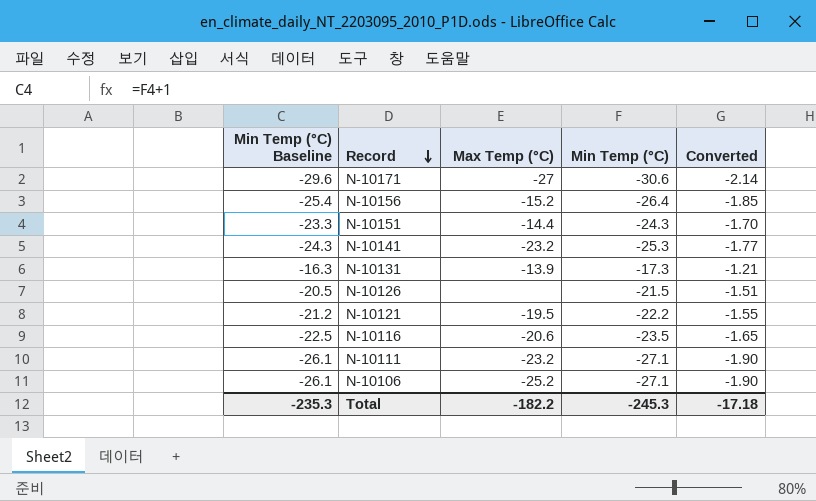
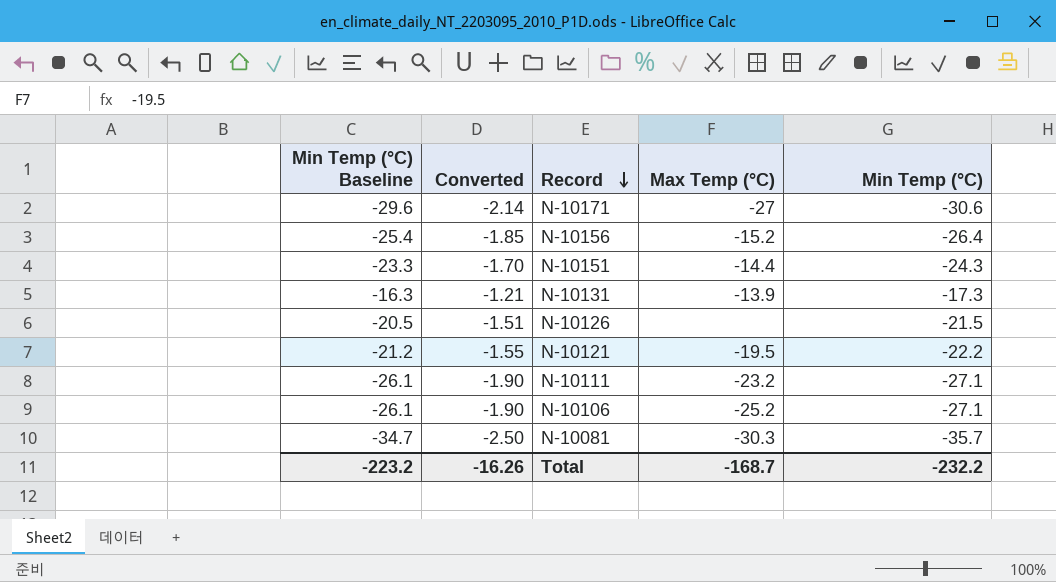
column Converted | position: 5 -> 2
row N-10141: -24.3 | -23.2 | -25.3 | -1.77 -> none
row N-10116: -22.5 | -20.6 | -23.5 | -1.65 -> none
row N-10081: none -> -34.7 | -2.50 | -30.3 | -35.7
Total | Min Temp (°C) Baseline: -235.3 -> -223.2
Total | Converted: -17.18 -> -16.26
Total | Max Temp (°C): -182.2 -> -168.7
Total | Min Temp (°C): -245.3 -> -232.2

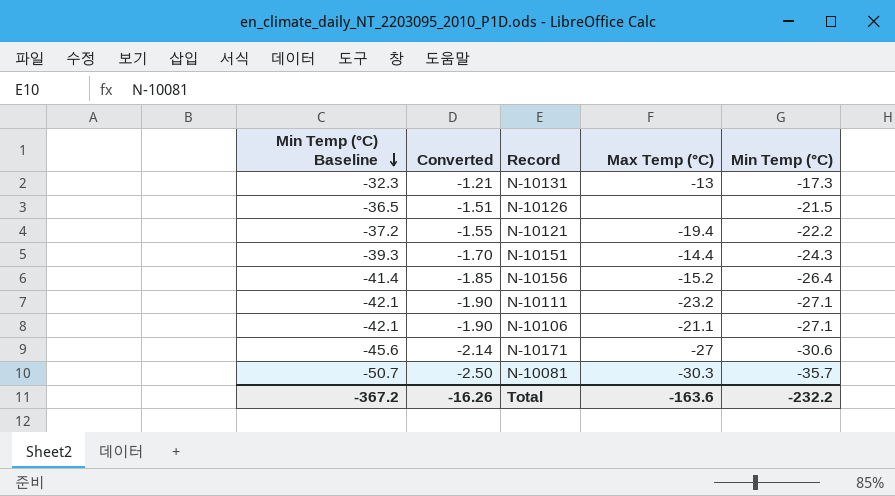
row order: Record descending -> Min Temp (°C) Baseline descending
column Min Temp (°C) Baseline | formula: [Min Temp (°C)] + 1 -> [Min Temp (°C)] - 15
N-10131 | Max Temp (°C): -13.9 -> -13
N-10121 | Max Temp (°C): -19.5 -> -19.4
N-10106 | Max Temp (°C): -25.2 -> -21.1
Total | Min Temp (°C) Baseline: -223.2 -> -367.2
Total | Max Temp (°C): -168.7 -> -163.6

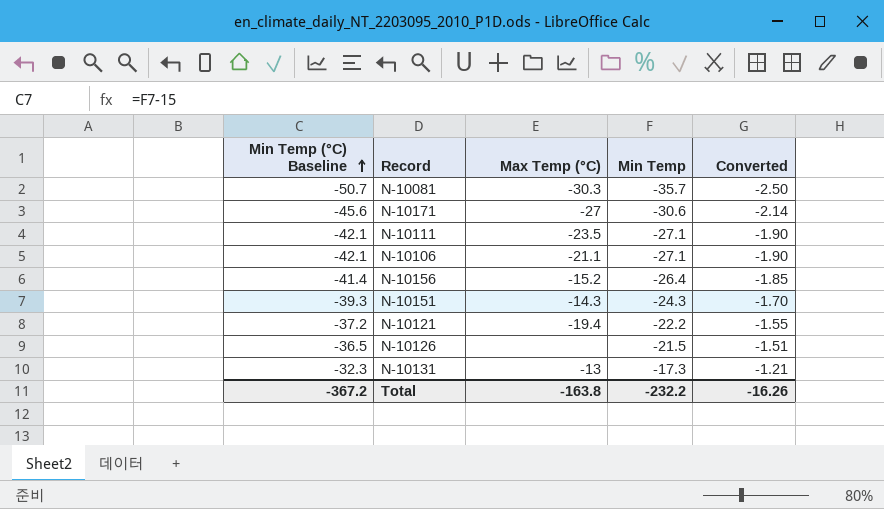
row order: Min Temp (°C) Baseline descending -> Min Temp (°C) Baseline ascending
column name: Min Temp (°C) -> Min Temp
column Converted | position: 2 -> 5
N-10111 | Max Temp (°C): -23.2 -> -23.5
N-10151 | Max Temp (°C): -14.4 -> -14.3
Total | Max Temp (°C): -163.6 -> -163.8

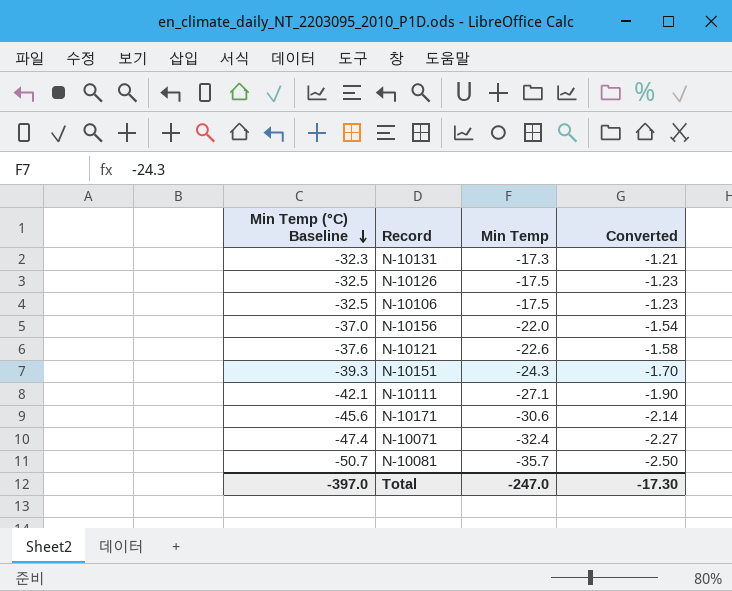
row order: Min Temp (°C) Baseline ascending -> Min Temp (°C) Baseline descending
column Max Temp (°C) | position: 3 -> none
N-10126 | Min Temp (°C) Baseline: -36.5 -> -32.5
N-10126 | Min Temp: -21.5 -> -17.5
N-10126 | Converted: -1.51 -> -1.23
N-10106 | Min Temp (°C) Baseline: -42.1 -> -32.5
N-10106 | Min Temp: -27.1 -> -17.5
N-10106 | Converted: -1.90 -> -1.23
N-10156 | Min Temp (°C) Baseline: -41.4 -> -37.0
N-10156 | Min Temp: -26.4 -> -22.0
N-10156 | Converted: -1.85 -> -1.54
N-10121 | Min Temp (°C) Baseline: -37.2 -> -37.6
N-10121 | Min Temp: -22.2 -> -22.6
N-10121 | Converted: -1.55 -> -1.58
row N-10071: none -> -47.4 | -32.4 | -2.27
Total | Min Temp (°C) Baseline: -367.2 -> -397.0
Total | Min Temp: -232.2 -> -247.0
Total | Converted: -16.26 -> -17.30

